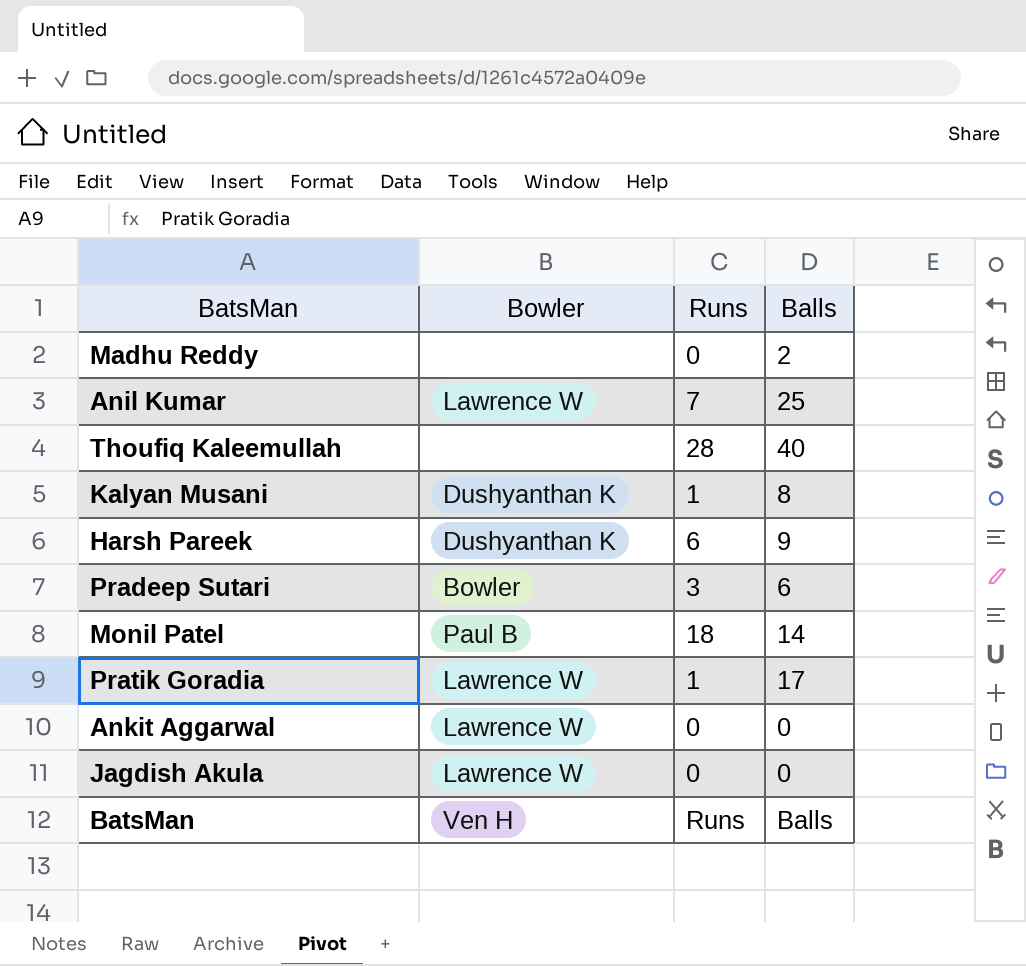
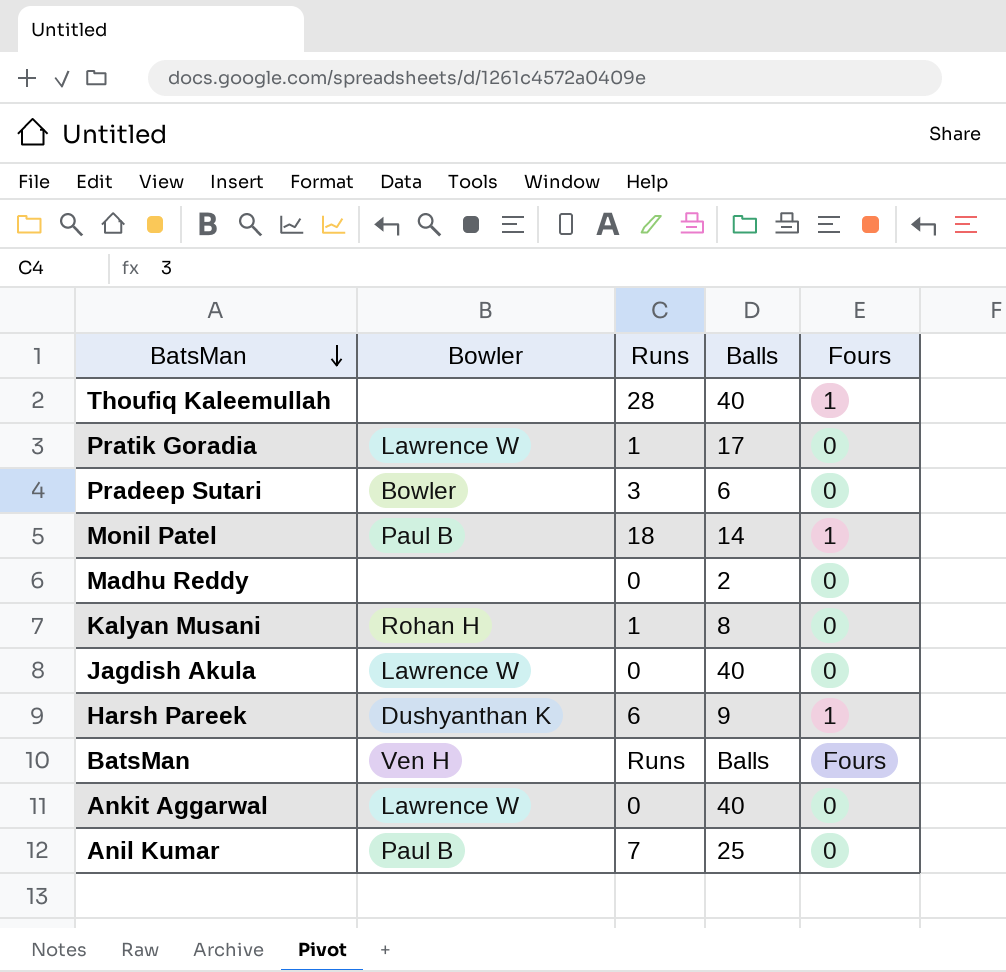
row order: none -> BatsMan descending
column Fours | position: none -> 5
Kalyan Musani | Bowler: Dushyanthan K -> Rohan H
Jagdish Akula | Balls: 0 -> 40
Ankit Aggarwal | Balls: 0 -> 40
Anil Kumar | Bowler: Lawrence W -> Paul B

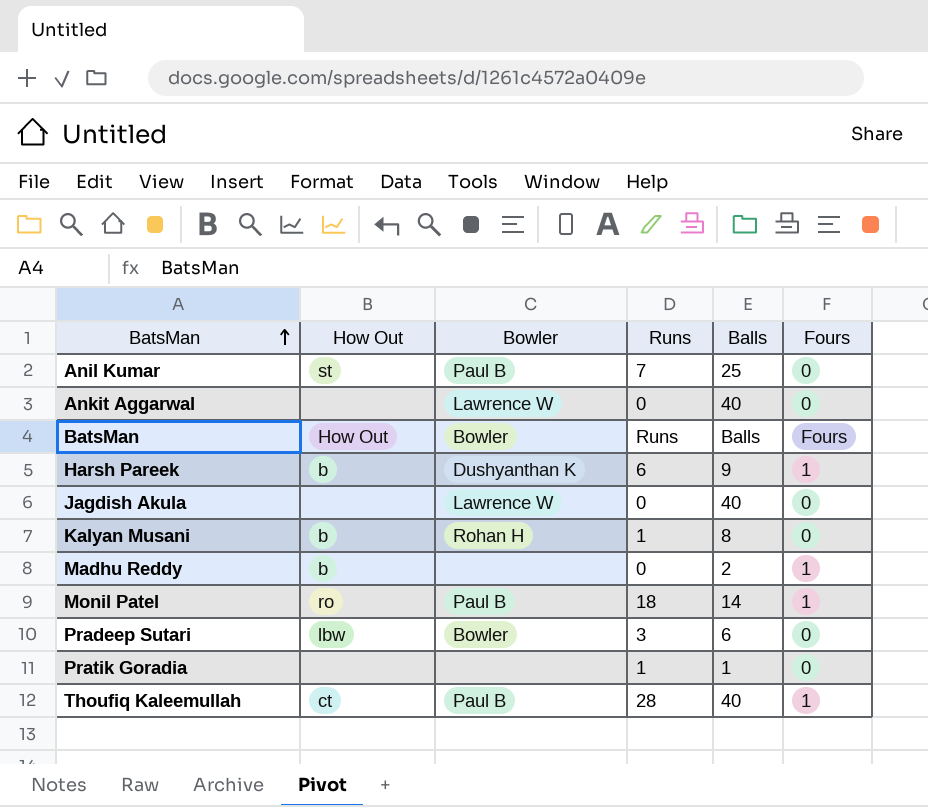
row order: BatsMan descending -> BatsMan ascending
column How Out | position: none -> 2
BatsMan | Bowler: Ven H -> Bowler
Madhu Reddy | Fours: 0 -> 1
Pratik Goradia | Bowler: Lawrence W -> none
Pratik Goradia | Balls: 17 -> 1
Thoufiq Kaleemullah | Bowler: none -> Paul B

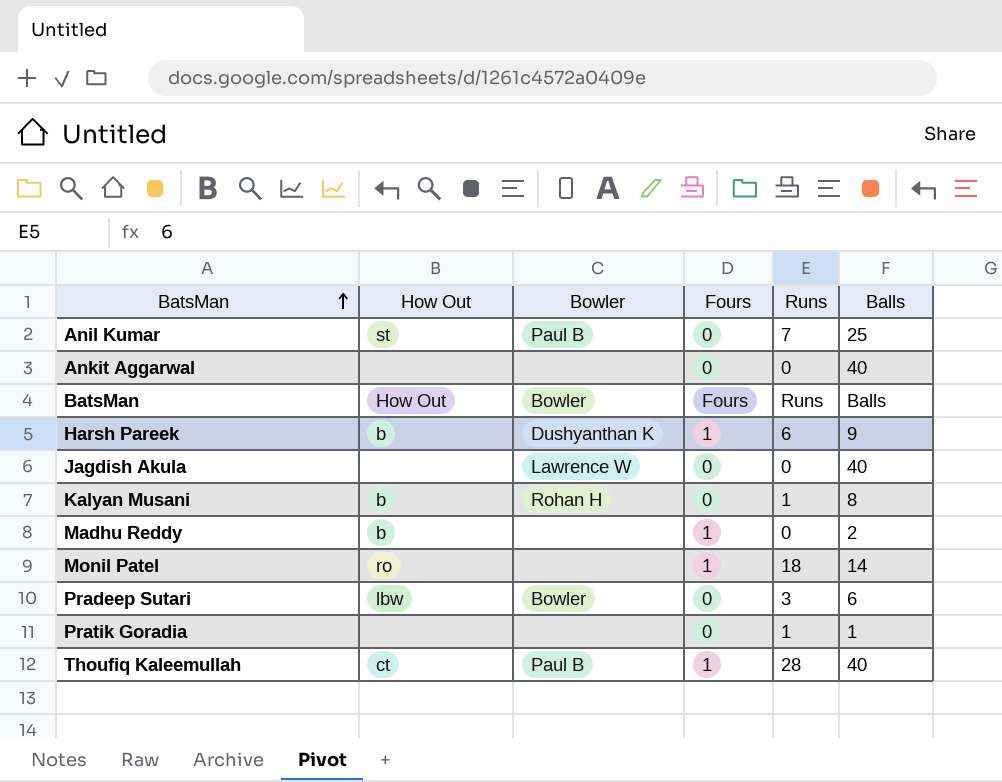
column Fours | position: 6 -> 4
Ankit Aggarwal | Bowler: Lawrence W -> none
Monil Patel | Bowler: Paul B -> none

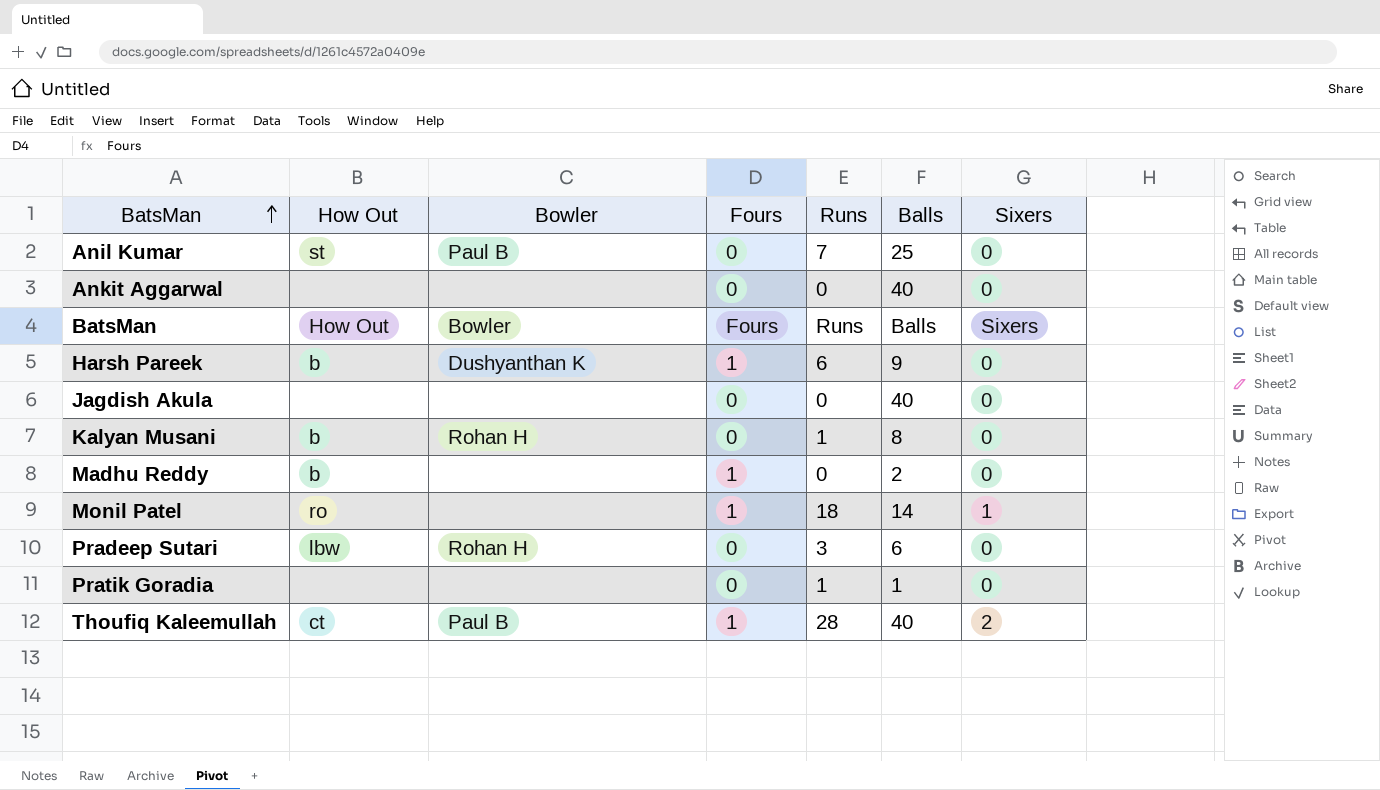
column Sixers | position: none -> 7
Jagdish Akula | Bowler: Lawrence W -> none
Pradeep Sutari | Bowler: Bowler -> Rohan H

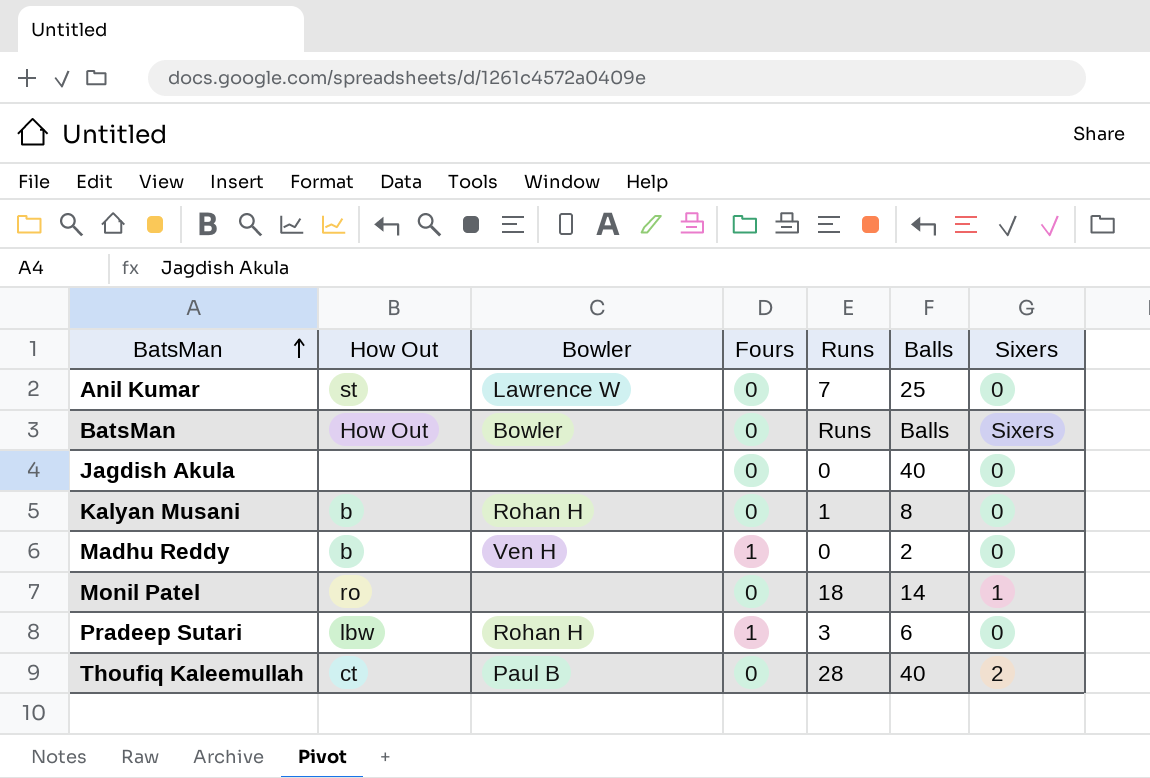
row Ankit Aggarwal: none | none | 0 | 0 | 40 | 0 -> none
row Harsh Pareek: b | Dushyanthan K | 1 | 6 | 9 | 0 -> none
row Pratik Goradia: none | none | 0 | 1 | 1 | 0 -> none
Anil Kumar | Bowler: Paul B -> Lawrence W
BatsMan | Fours: Fours -> 0
Madhu Reddy | Bowler: none -> Ven H
Monil Patel | Fours: 1 -> 0
Pradeep Sutari | Fours: 0 -> 1
Thoufiq Kaleemullah | Fours: 1 -> 0

